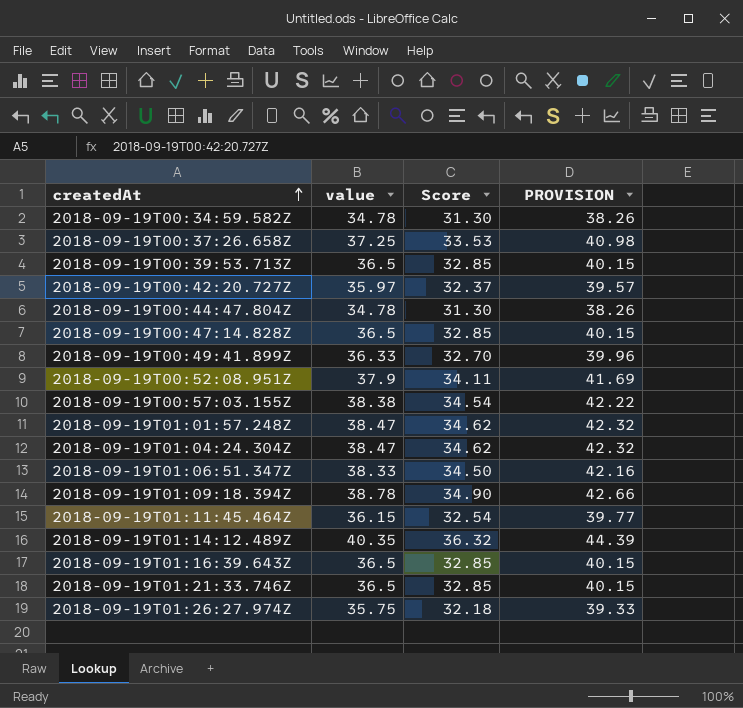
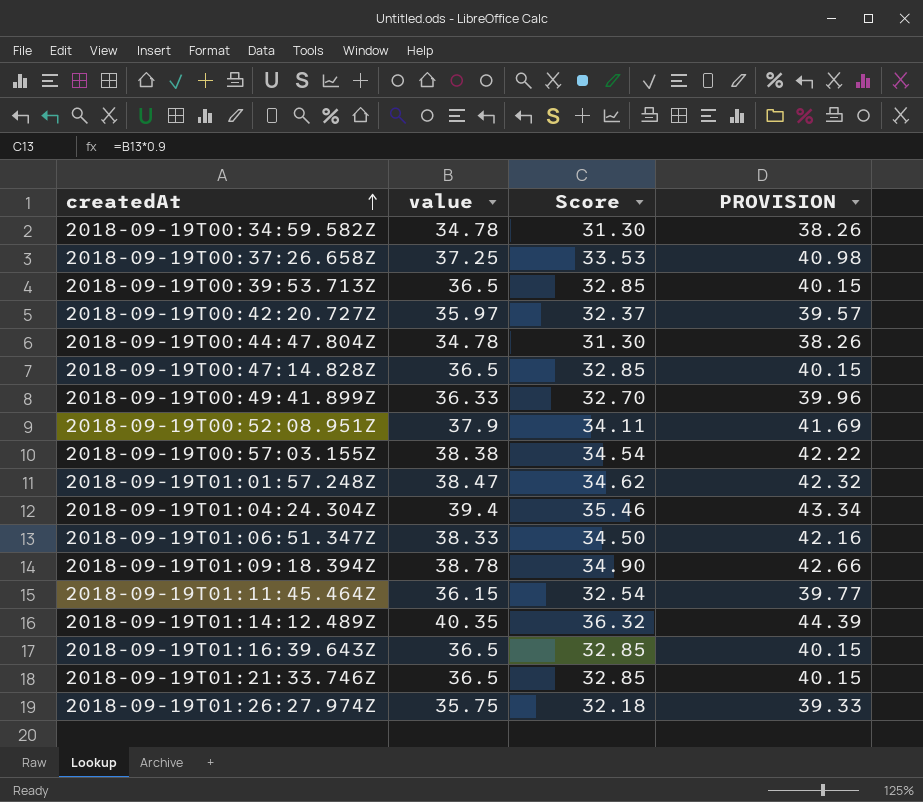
2018-09-19T01:04:24.304Z | value: 38.47 -> 39.4
2018-09-19T01:04:24.304Z | Score: 34.62 -> 35.46
2018-09-19T01:04:24.304Z | PROVISION: 42.32 -> 43.34

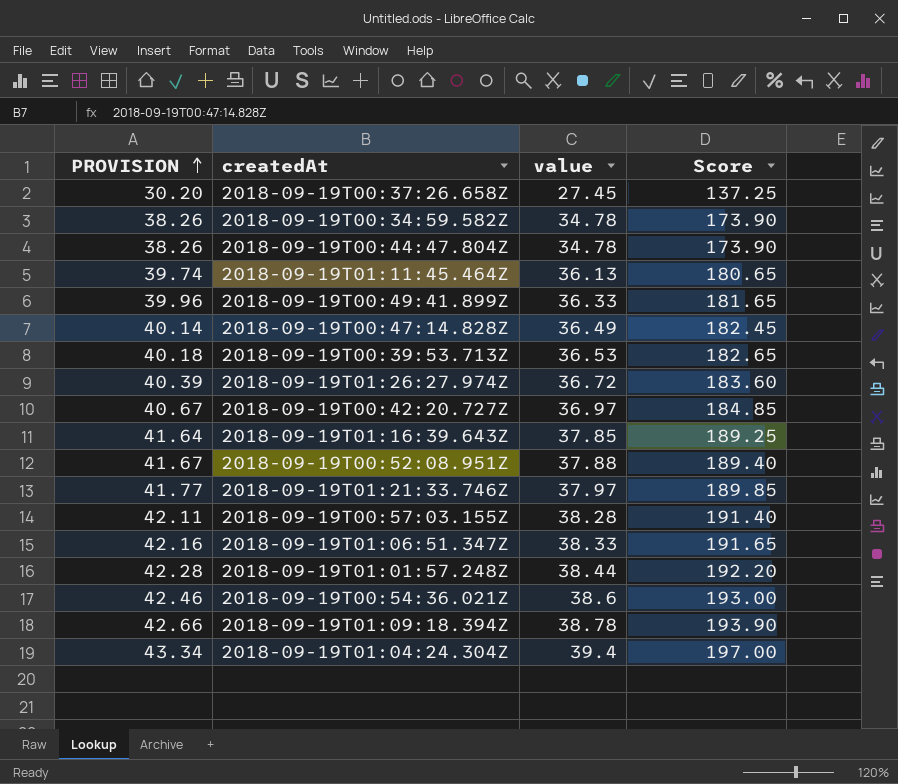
row order: createdAt ascending -> PROVISION ascending
column PROVISION | position: 4 -> 1
column Score | formula: [value] * 0.9 -> [value] * 5
row 2018-09-19T01:14:12.489Z: 40.35 | 36.32 | 44.39 -> none
2018-09-19T00:37:26.658Z | PROVISION: 40.98 -> 30.20
2018-09-19T00:37:26.658Z | value: 37.25 -> 27.45
2018-09-19T01:11:45.464Z | PROVISION: 39.77 -> 39.74
2018-09-19T01:11:45.464Z | value: 36.15 -> 36.13
2018-09-19T00:47:14.828Z | PROVISION: 40.15 -> 40.14
2018-09-19T00:47:14.828Z | value: 36.5 -> 36.49
2018-09-19T00:39:53.713Z | PROVISION: 40.15 -> 40.18
2018-09-19T00:39:53.713Z | value: 36.5 -> 36.53
2018-09-19T01:26:27.974Z | PROVISION: 39.33 -> 40.39
2018-09-19T01:26:27.974Z | value: 35.75 -> 36.72
2018-09-19T00:42:20.727Z | PROVISION: 39.57 -> 40.67
2018-09-19T00:42:20.727Z | value: 35.97 -> 36.97
2018-09-19T01:16:39.643Z | PROVISION: 40.15 -> 41.64
2018-09-19T01:16:39.643Z | value: 36.5 -> 37.85
2018-09-19T00:52:08.951Z | PROVISION: 41.69 -> 41.67
2018-09-19T00:52:08.951Z | value: 37.9 -> 37.88
2018-09-19T01:21:33.746Z | PROVISION: 40.15 -> 41.77
2018-09-19T01:21:33.746Z | value: 36.5 -> 37.97
2018-09-19T00:57:03.155Z | PROVISION: 42.22 -> 42.11
2018-09-19T00:57:03.155Z | value: 38.38 -> 38.28
2018-09-19T01:01:57.248Z | PROVISION: 42.32 -> 42.28
2018-09-19T01:01:57.248Z | value: 38.47 -> 38.44
row 2018-09-19T00:54:36.021Z: none -> 42.46 | 38.6 | 193.00

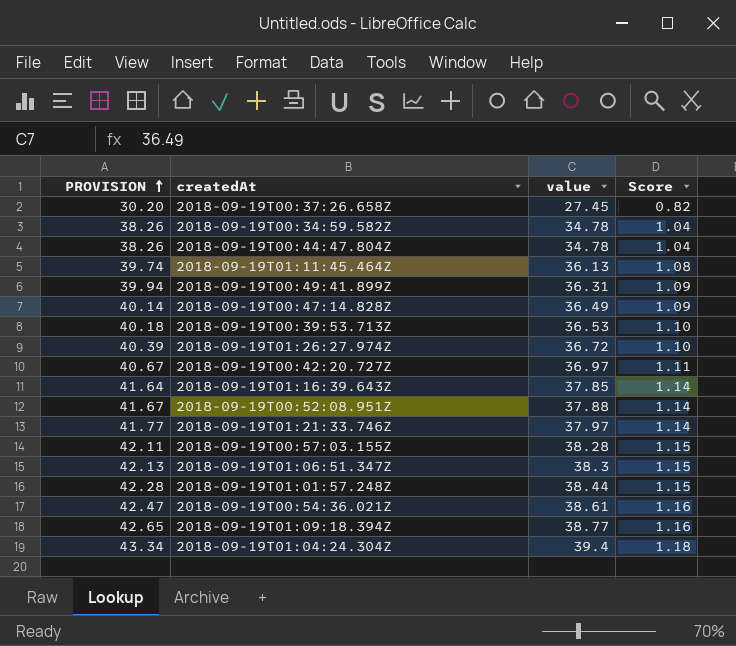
column Score | formula: [value] * 5 -> [value] * 0.03
2018-09-19T00:49:41.899Z | PROVISION: 39.96 -> 39.94
2018-09-19T00:49:41.899Z | value: 36.33 -> 36.31
2018-09-19T01:06:51.347Z | PROVISION: 42.16 -> 42.13
2018-09-19T01:06:51.347Z | value: 38.33 -> 38.3
2018-09-19T00:54:36.021Z | PROVISION: 42.46 -> 42.47
2018-09-19T00:54:36.021Z | value: 38.6 -> 38.61
2018-09-19T01:09:18.394Z | PROVISION: 42.66 -> 42.65
2018-09-19T01:09:18.394Z | value: 38.78 -> 38.77

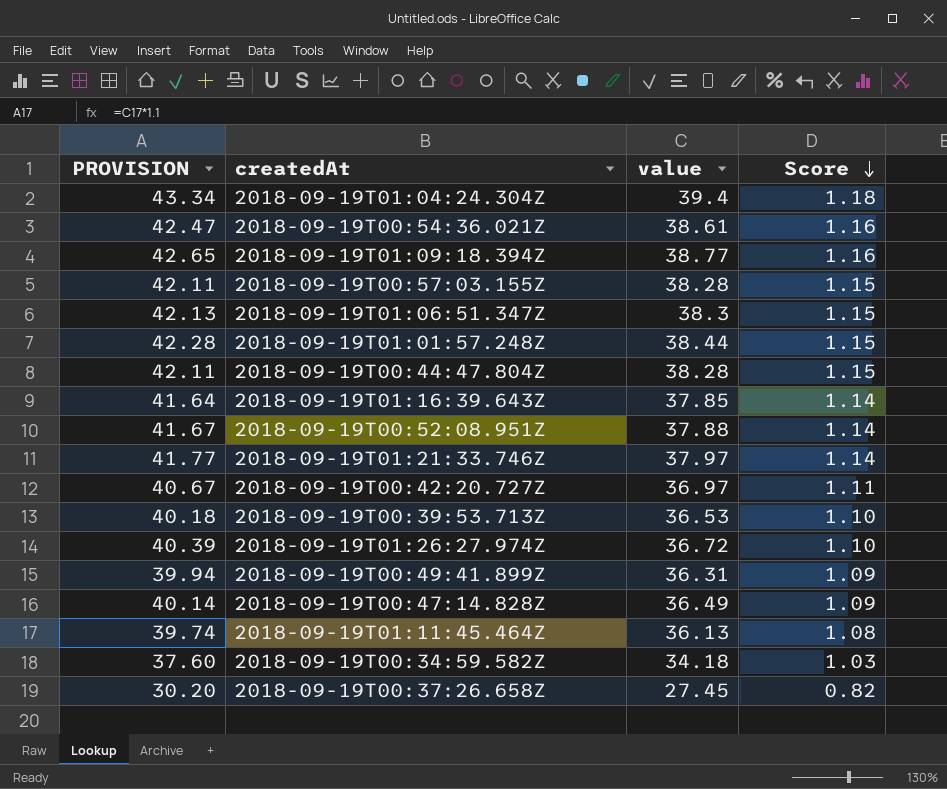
row order: PROVISION ascending -> Score descending
2018-09-19T00:44:47.804Z | PROVISION: 38.26 -> 42.11
2018-09-19T00:44:47.804Z | value: 34.78 -> 38.28
2018-09-19T00:44:47.804Z | Score: 1.04 -> 1.15
2018-09-19T00:34:59.582Z | PROVISION: 38.26 -> 37.60
2018-09-19T00:34:59.582Z | value: 34.78 -> 34.18
2018-09-19T00:34:59.582Z | Score: 1.04 -> 1.03

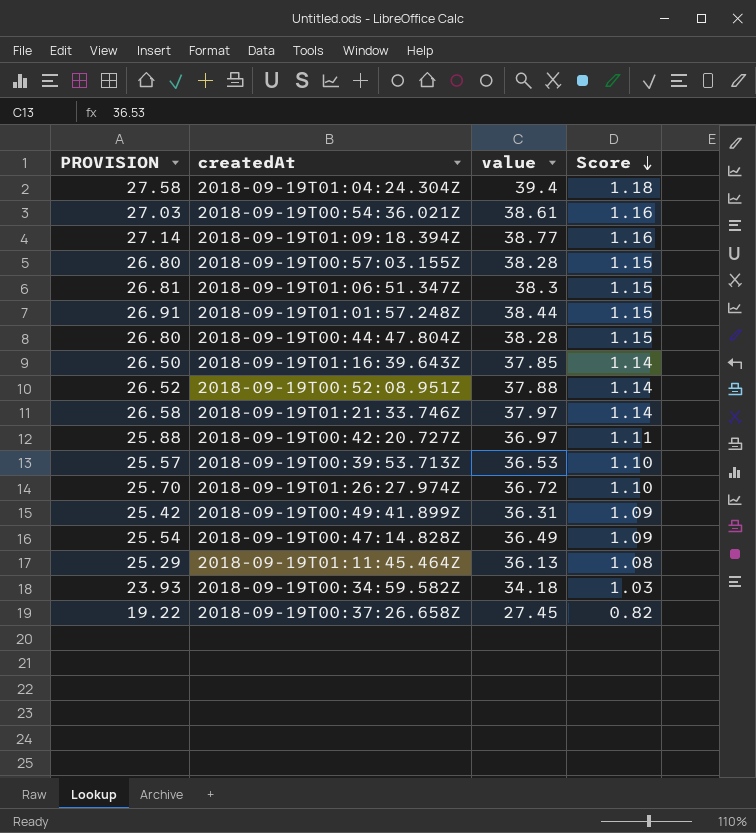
column PROVISION | formula: [value] * 1.1 -> [value] * 0.7

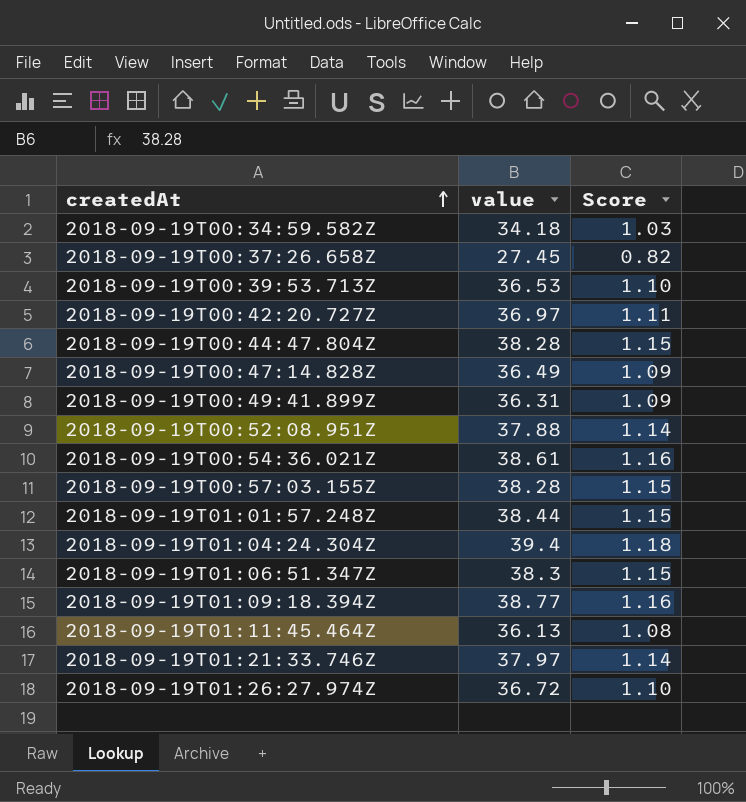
row order: Score descending -> createdAt ascending
column PROVISION | formula: [value] * 0.7 -> none
row 2018-09-19T01:16:39.643Z: 26.50 | 37.85 | 1.14 -> none

